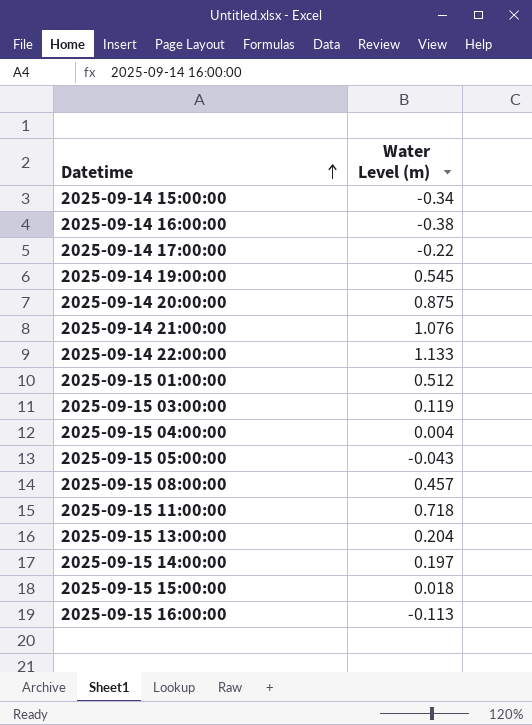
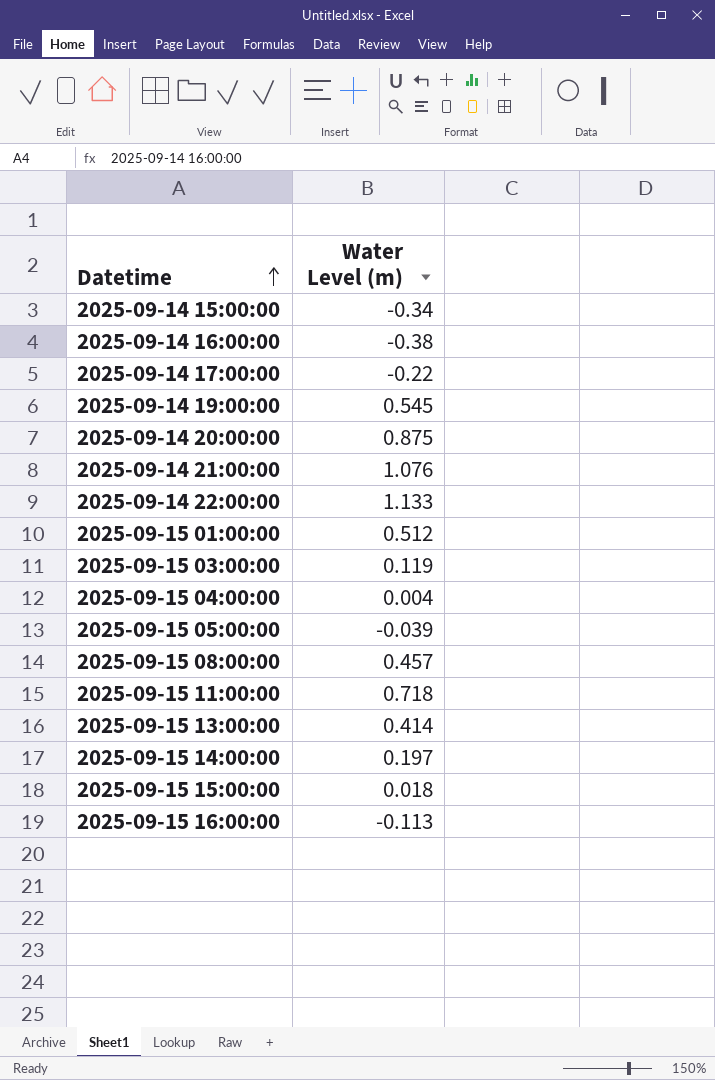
2025-09-15 05:00:00 | Water Level (m): -0.043 -> -0.039
2025-09-15 13:00:00 | Water Level (m): 0.204 -> 0.414

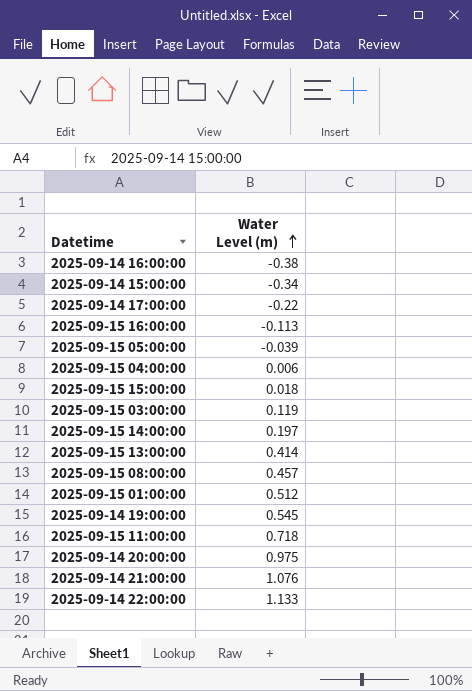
row order: Datetime ascending -> Water Level (m) ascending
2025-09-15 04:00:00 | Water Level (m): 0.004 -> 0.006
2025-09-14 20:00:00 | Water Level (m): 0.875 -> 0.975

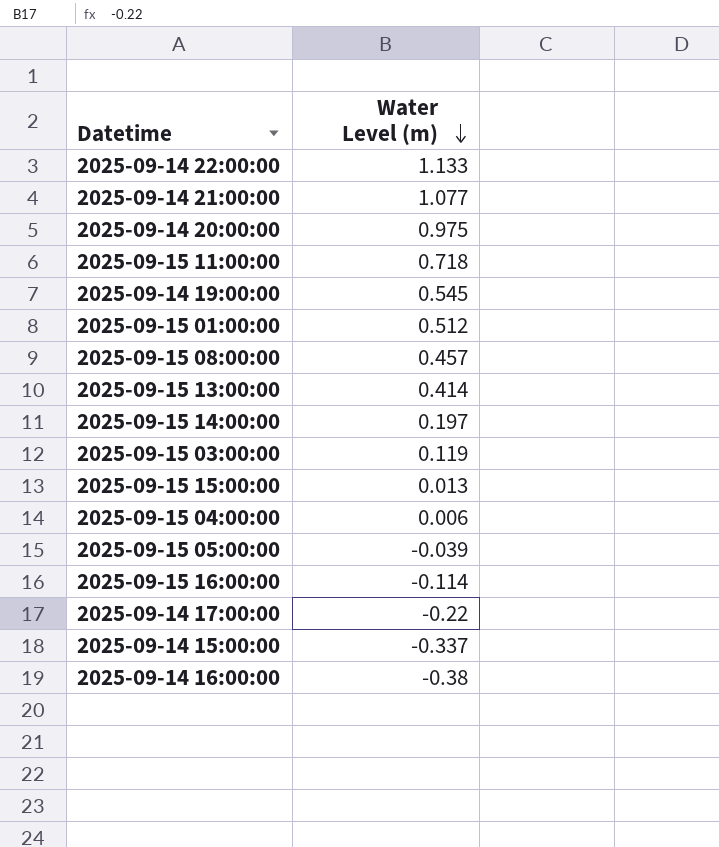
row order: Water Level (m) ascending -> Water Level (m) descending
2025-09-14 21:00:00 | Water Level (m): 1.076 -> 1.077
2025-09-15 15:00:00 | Water Level (m): 0.018 -> 0.013
2025-09-15 16:00:00 | Water Level (m): -0.113 -> -0.114
2025-09-14 15:00:00 | Water Level (m): -0.34 -> -0.337

